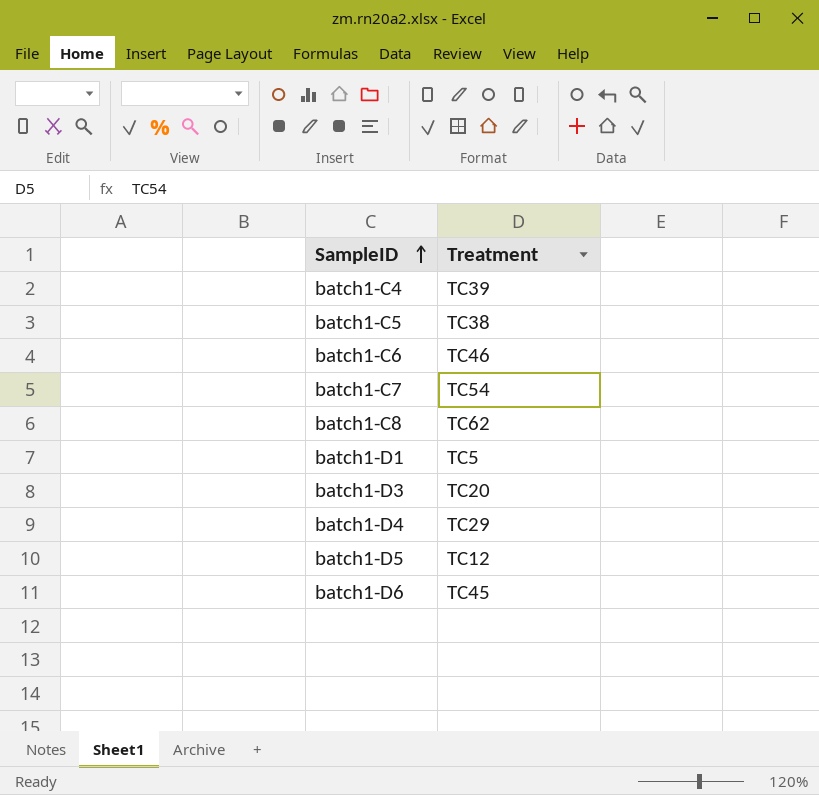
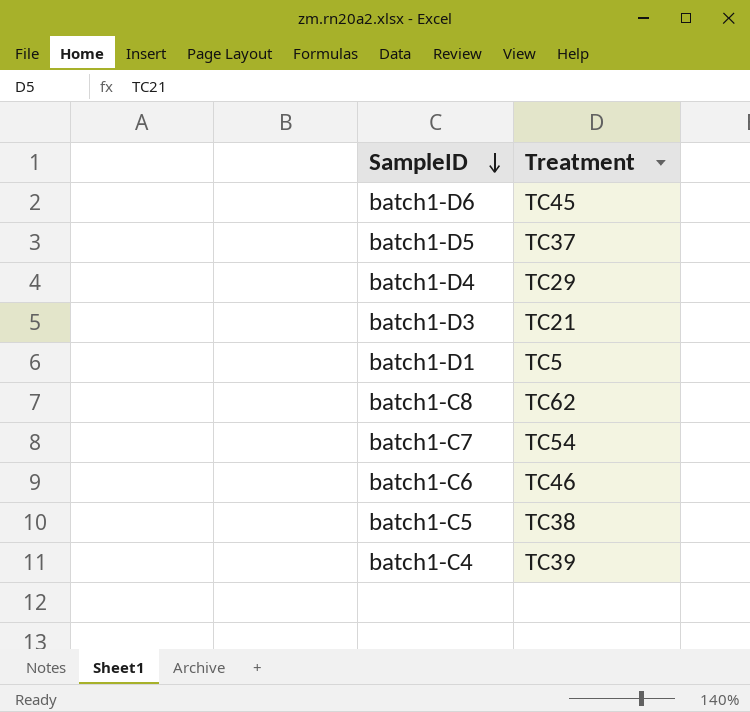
row order: SampleID ascending -> SampleID descending
batch1-D5 | Treatment: TC12 -> TC37
batch1-D3 | Treatment: TC20 -> TC21

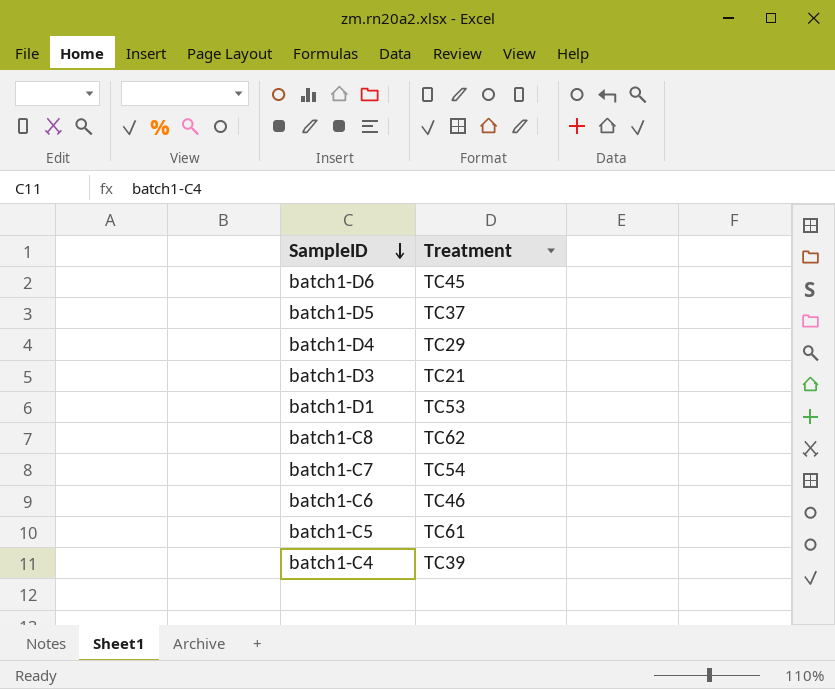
batch1-D1 | Treatment: TC5 -> TC53
batch1-C5 | Treatment: TC38 -> TC61

